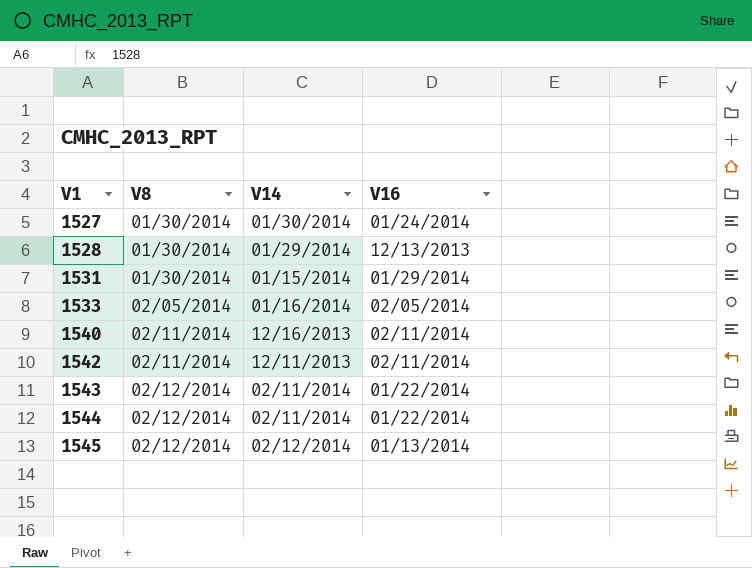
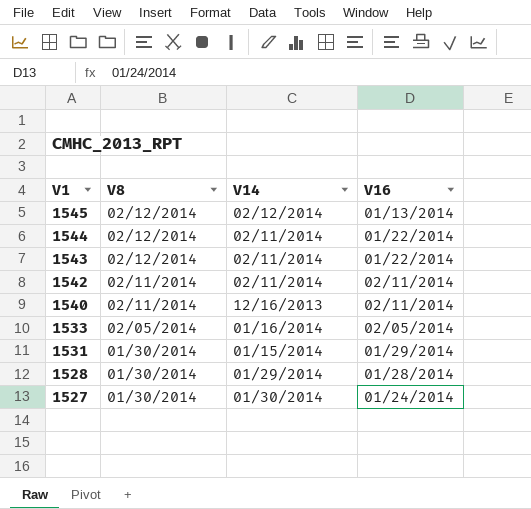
row order: V1 ascending -> V1 descending
1542 | V14: 12/11/2013 -> 02/11/2014
1528 | V16: 12/13/2013 -> 01/28/2014

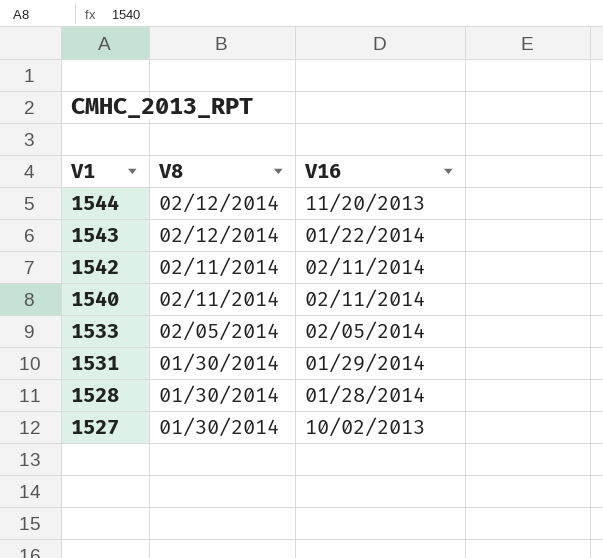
column V14 | position: 3 -> none
row 1545: 02/12/2014 | 02/12/2014 | 01/13/2014 -> none
1544 | V16: 01/22/2014 -> 11/20/2013
1527 | V16: 01/24/2014 -> 10/02/2013

